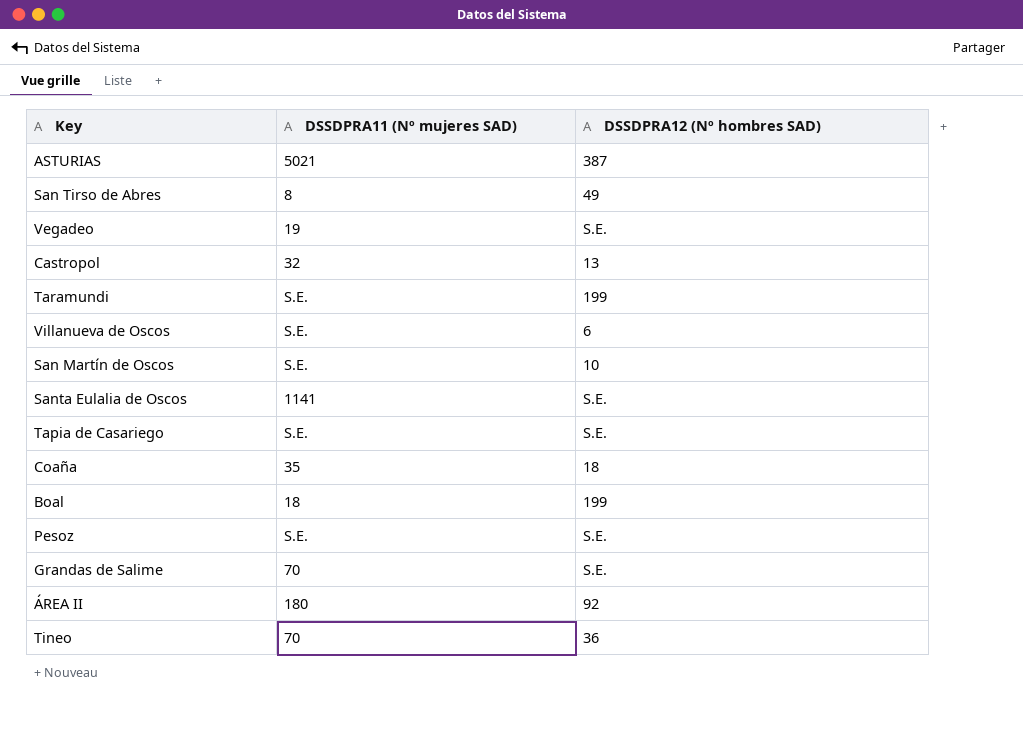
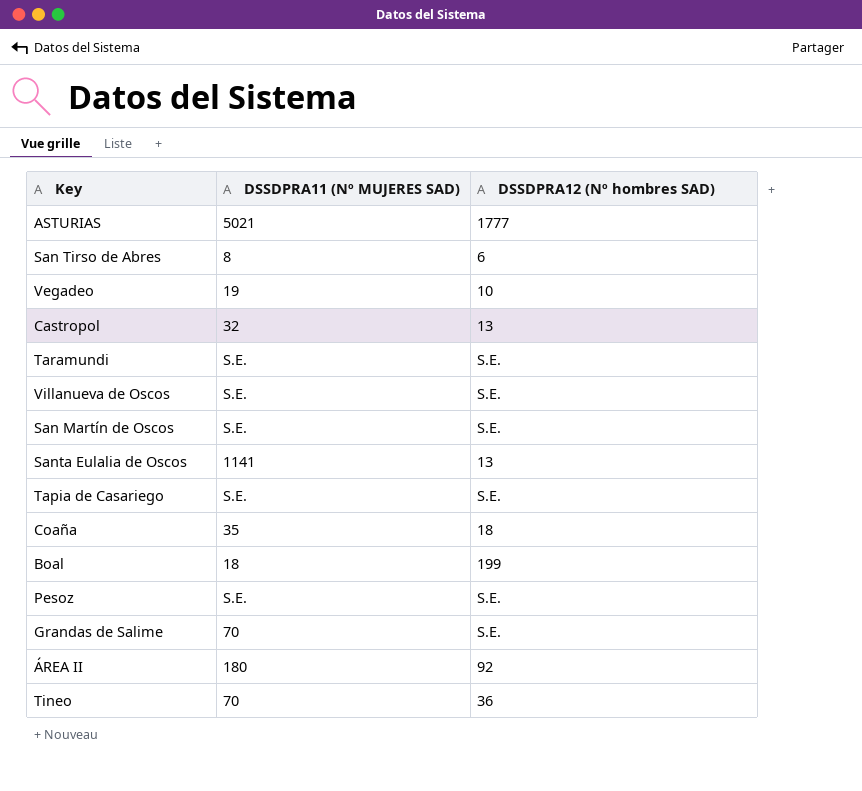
column name: DSSDPRA11 (Nº mujeres SAD) -> DSSDPRA11 (Nº MUJERES SAD)
ASTURIAS | DSSDPRA12 (Nº hombres SAD): 387 -> 1777
San Tirso de Abres | DSSDPRA12 (Nº hombres SAD): 49 -> 6
Vegadeo | DSSDPRA12 (Nº hombres SAD): S.E. -> 10
Taramundi | DSSDPRA12 (Nº hombres SAD): 199 -> S.E.
Villanueva de Oscos | DSSDPRA12 (Nº hombres SAD): 6 -> S.E.
San Martín de Oscos | DSSDPRA12 (Nº hombres SAD): 10 -> S.E.
Santa Eulalia de Oscos | DSSDPRA12 (Nº hombres SAD): S.E. -> 13

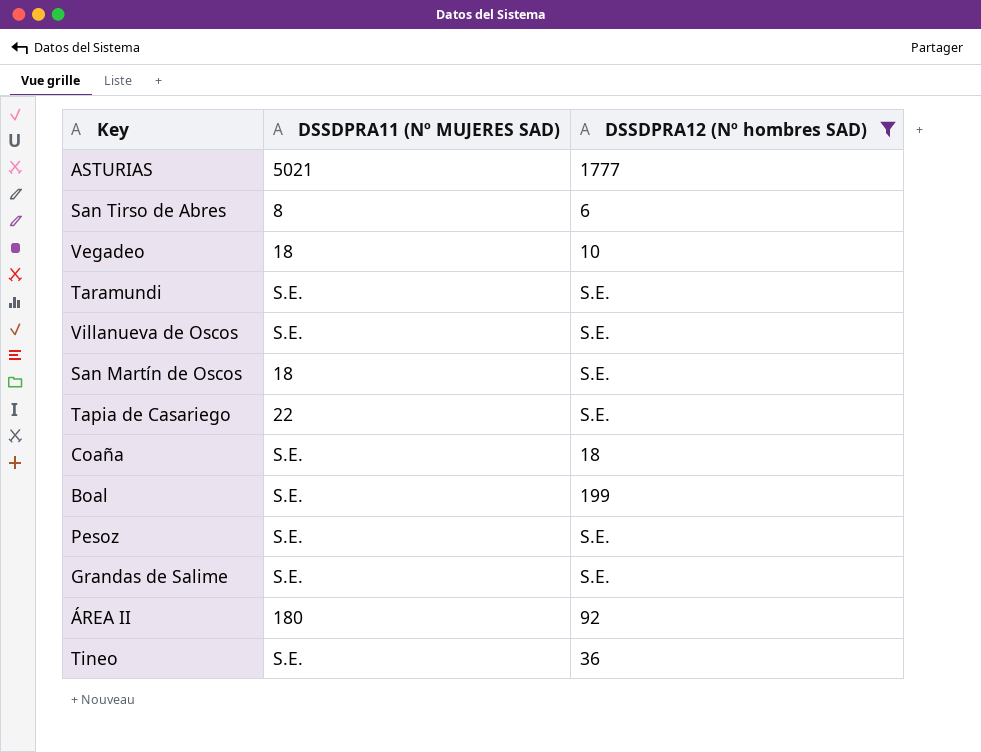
filter: none -> DSSDPRA12 (Nº hombres SAD) != 13
Vegadeo | DSSDPRA11 (Nº MUJERES SAD): 19 -> 18
San Martín de Oscos | DSSDPRA11 (Nº MUJERES SAD): S.E. -> 18
Tapia de Casariego | DSSDPRA11 (Nº MUJERES SAD): S.E. -> 22
Coaña | DSSDPRA11 (Nº MUJERES SAD): 35 -> S.E.
Boal | DSSDPRA11 (Nº MUJERES SAD): 18 -> S.E.
Grandas de Salime | DSSDPRA11 (Nº MUJERES SAD): 70 -> S.E.
Tineo | DSSDPRA11 (Nº MUJERES SAD): 70 -> S.E.

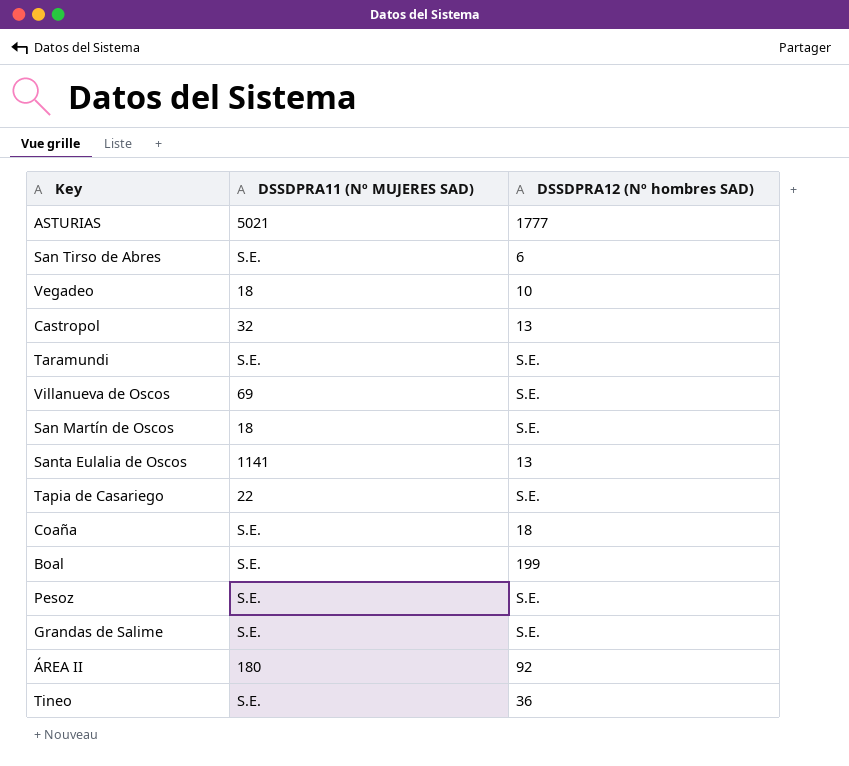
filter: DSSDPRA12 (Nº hombres SAD) != 13 -> none
San Tirso de Abres | DSSDPRA11 (Nº MUJERES SAD): 8 -> S.E.
Villanueva de Oscos | DSSDPRA11 (Nº MUJERES SAD): S.E. -> 69

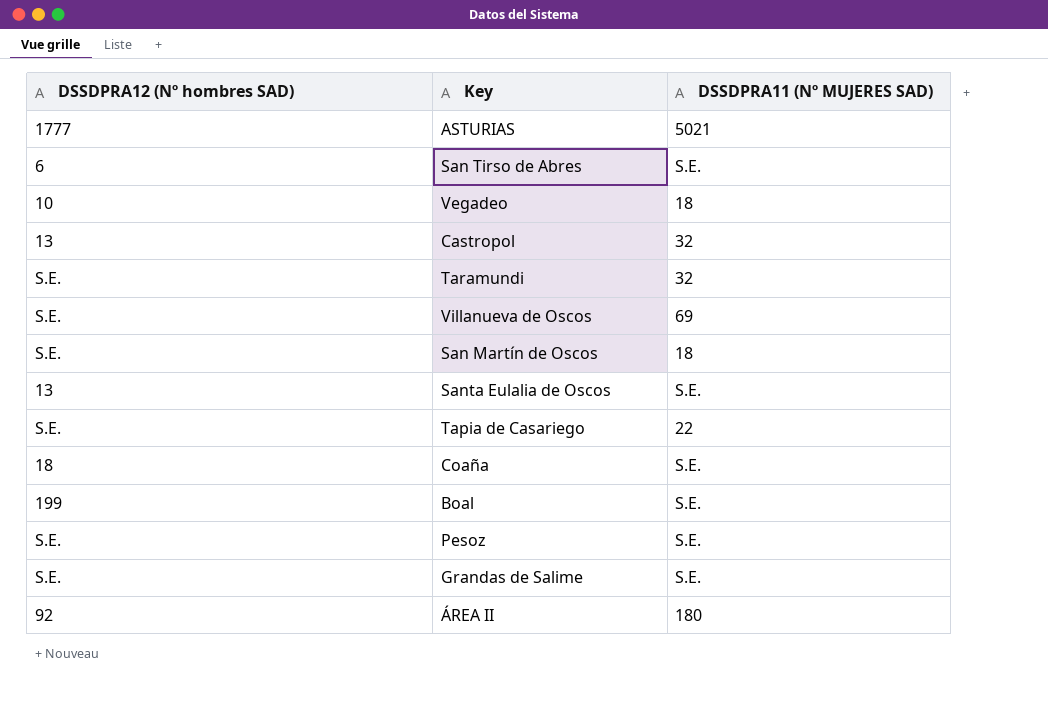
column DSSDPRA12 (Nº hombres SAD) | position: 3 -> 1
row Tineo: S.E. | 36 -> none
Taramundi | DSSDPRA11 (Nº MUJERES SAD): S.E. -> 32
Santa Eulalia de Oscos | DSSDPRA11 (Nº MUJERES SAD): 1141 -> S.E.

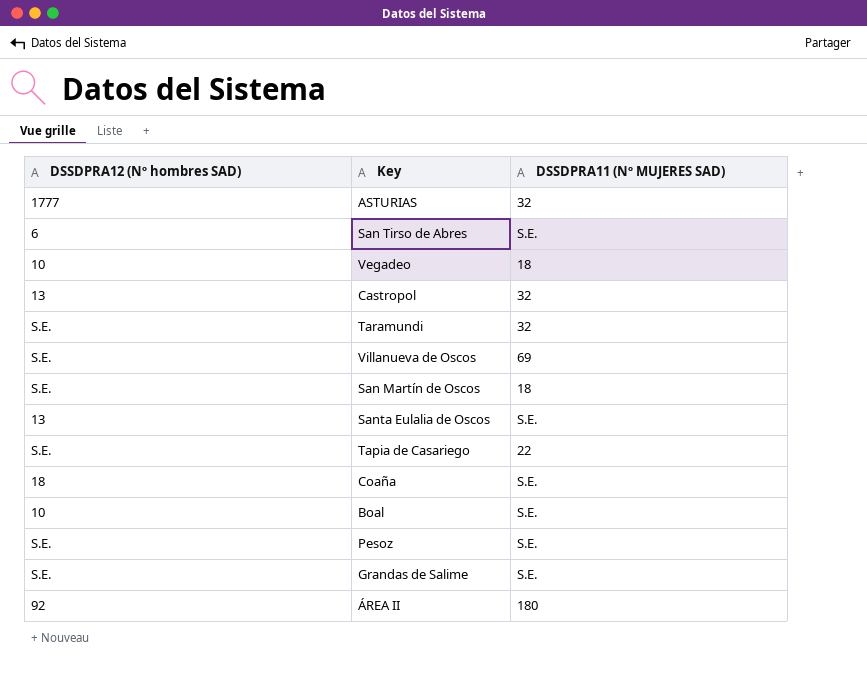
ASTURIAS | DSSDPRA11 (Nº MUJERES SAD): 5021 -> 32
Boal | DSSDPRA12 (Nº hombres SAD): 199 -> 10

